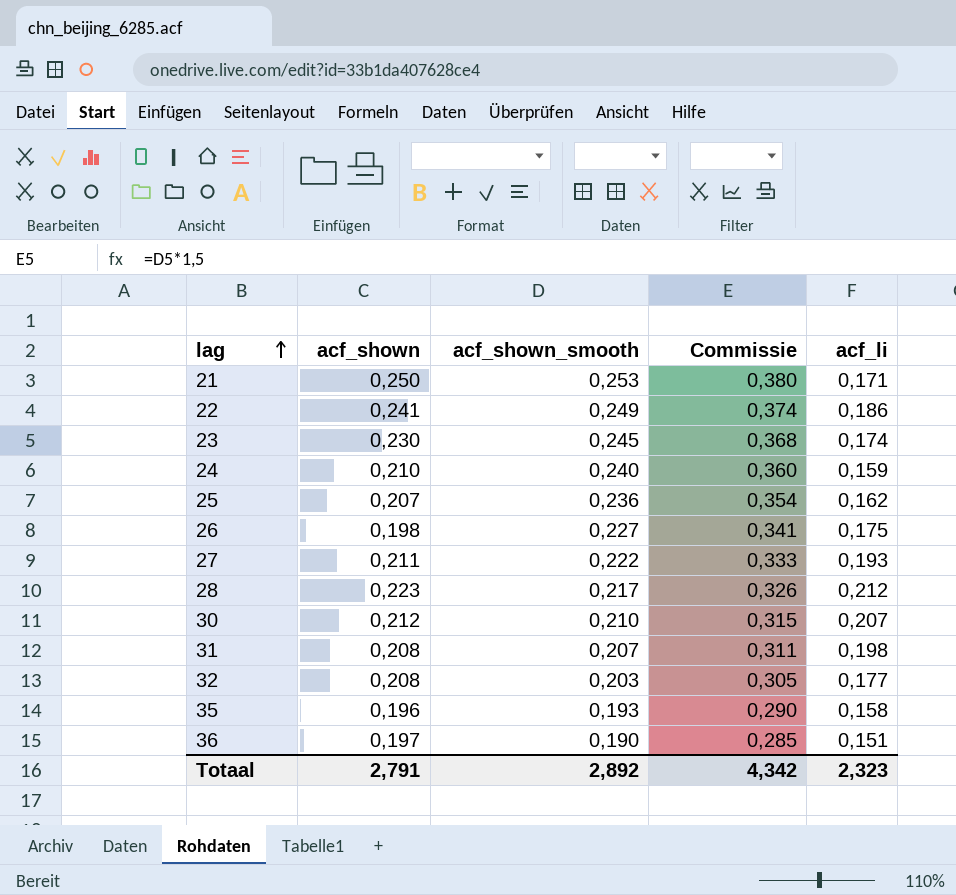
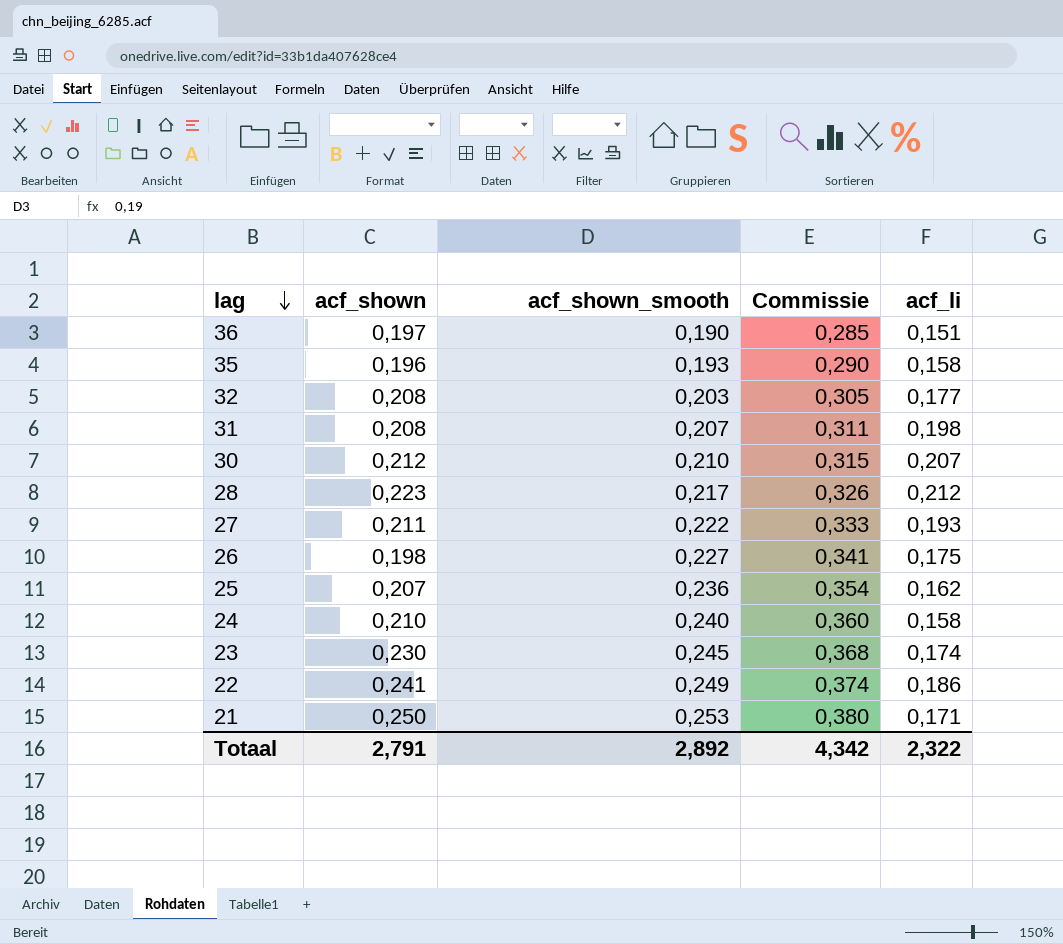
row order: lag ascending -> lag descending
24 | acf_li: 0,159 -> 0,158
Totaal | acf_li: 2,323 -> 2,322

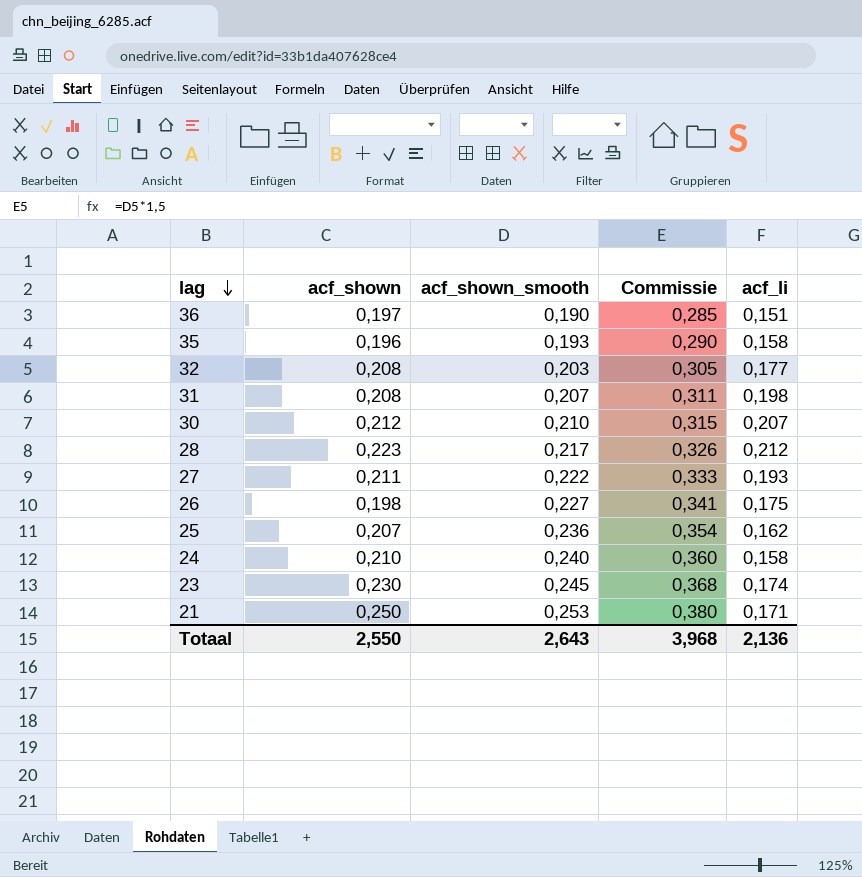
row 22: 0,241 | 0,249 | 0,374 | 0,186 -> none
Totaal | acf_shown: 2,791 -> 2,550
Totaal | acf_shown_smooth: 2,892 -> 2,643
Totaal | Commissie: 4,342 -> 3,968
Totaal | acf_li: 2,322 -> 2,136

